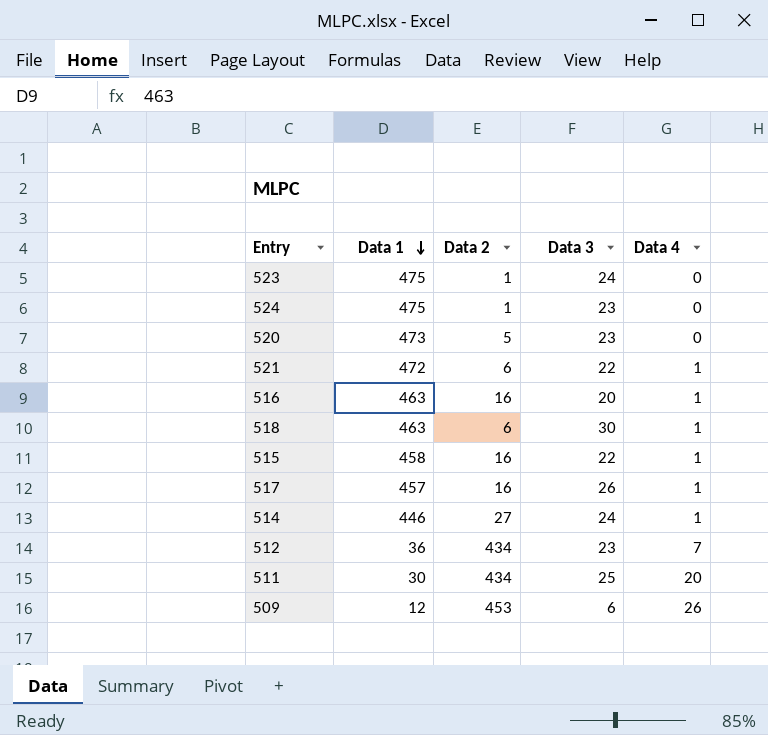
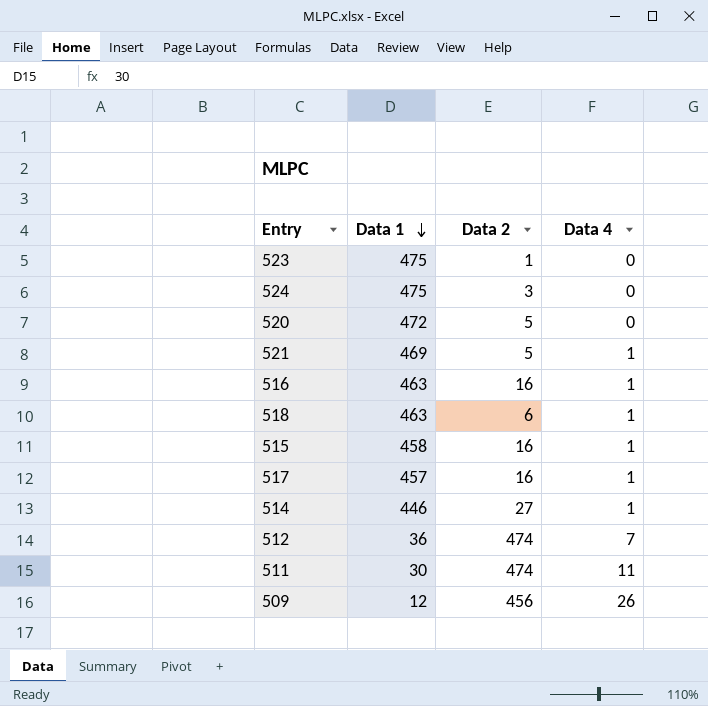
column Data 3 | position: 4 -> none
524 | Data 2: 1 -> 3
520 | Data 1: 473 -> 472
521 | Data 1: 472 -> 469
521 | Data 2: 6 -> 5
512 | Data 2: 434 -> 474
511 | Data 2: 434 -> 474
511 | Data 4: 20 -> 11
509 | Data 2: 453 -> 456

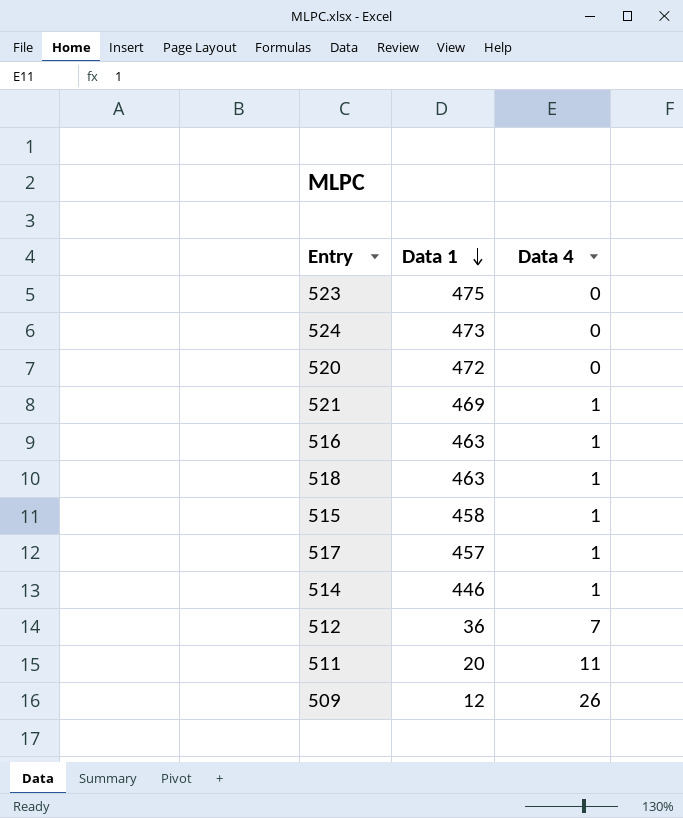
column Data 2 | position: 3 -> none
524 | Data 1: 475 -> 473
511 | Data 1: 30 -> 20

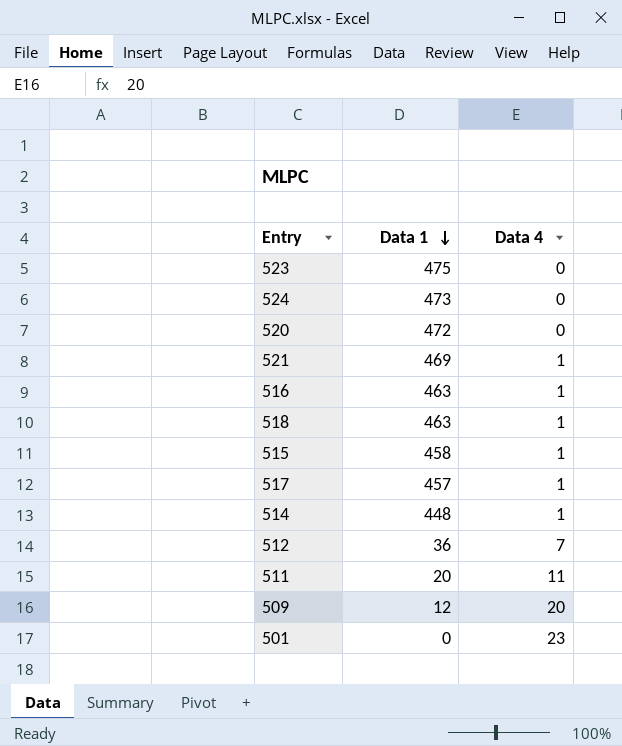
514 | Data 1: 446 -> 448
509 | Data 4: 26 -> 20
row 501: none -> 0 | 23

